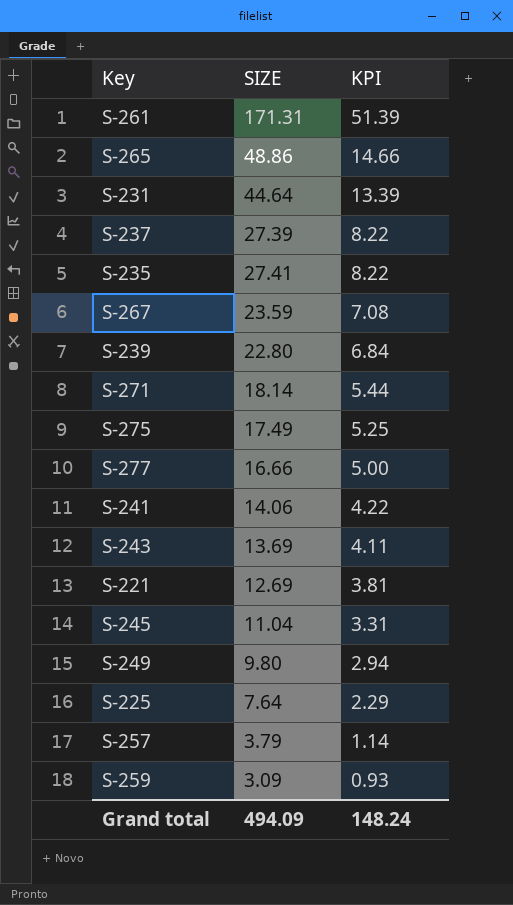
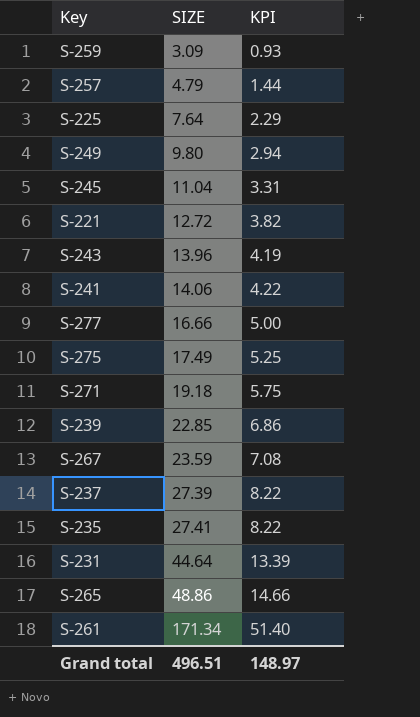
row order: KPI descending -> SIZE ascending
S-257 | SIZE: 3.79 -> 4.79
S-257 | KPI: 1.14 -> 1.44
S-221 | SIZE: 12.69 -> 12.72
S-221 | KPI: 3.81 -> 3.82
S-243 | SIZE: 13.69 -> 13.96
S-243 | KPI: 4.11 -> 4.19
S-271 | SIZE: 18.14 -> 19.18
S-271 | KPI: 5.44 -> 5.75
S-239 | SIZE: 22.80 -> 22.85
S-239 | KPI: 6.84 -> 6.86
S-261 | SIZE: 171.31 -> 171.34
S-261 | KPI: 51.39 -> 51.40
Grand total | SIZE: 494.09 -> 496.51
Grand total | KPI: 148.24 -> 148.97

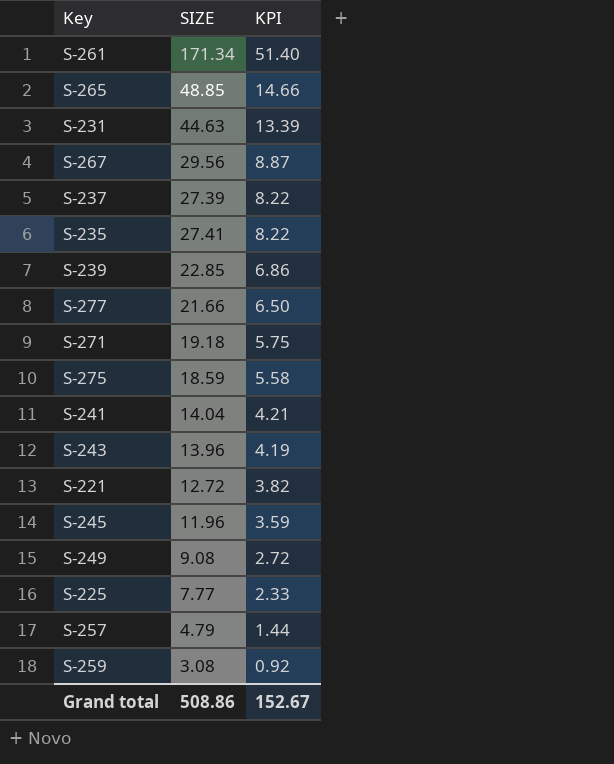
row order: SIZE ascending -> KPI descending
S-265 | SIZE: 48.86 -> 48.85
S-231 | SIZE: 44.64 -> 44.63
S-267 | SIZE: 23.59 -> 29.56
S-267 | KPI: 7.08 -> 8.87
S-277 | SIZE: 16.66 -> 21.66
S-277 | KPI: 5.00 -> 6.50
S-275 | SIZE: 17.49 -> 18.59
S-275 | KPI: 5.25 -> 5.58
S-241 | SIZE: 14.06 -> 14.04
S-241 | KPI: 4.22 -> 4.21
S-245 | SIZE: 11.04 -> 11.96
S-245 | KPI: 3.31 -> 3.59
S-249 | SIZE: 9.80 -> 9.08
S-249 | KPI: 2.94 -> 2.72
S-225 | SIZE: 7.64 -> 7.77
S-225 | KPI: 2.29 -> 2.33
S-259 | SIZE: 3.09 -> 3.08
S-259 | KPI: 0.93 -> 0.92
Grand total | SIZE: 496.51 -> 508.86
Grand total | KPI: 148.97 -> 152.67

